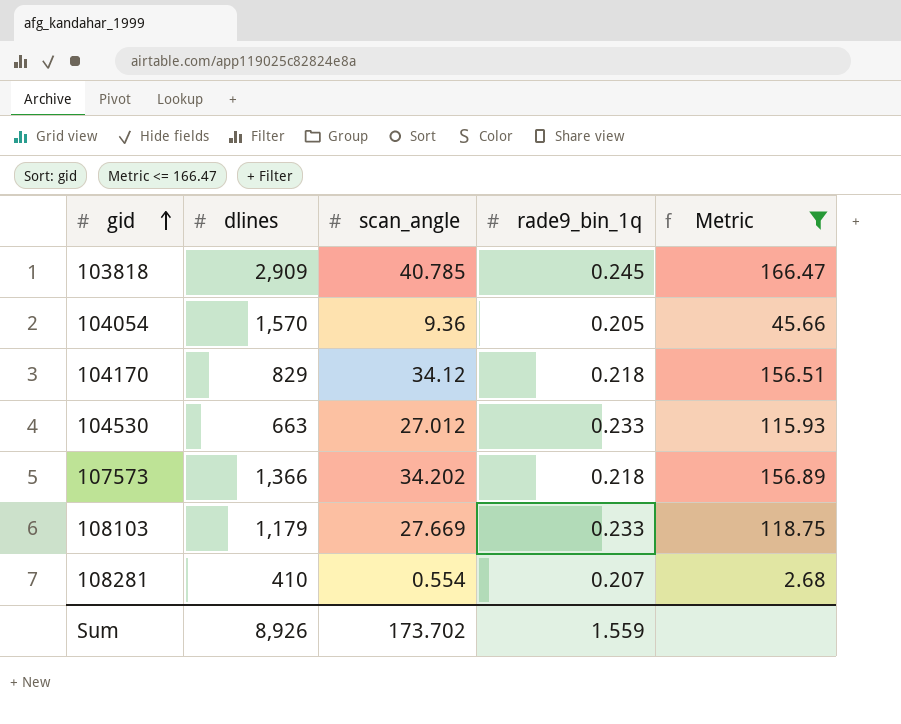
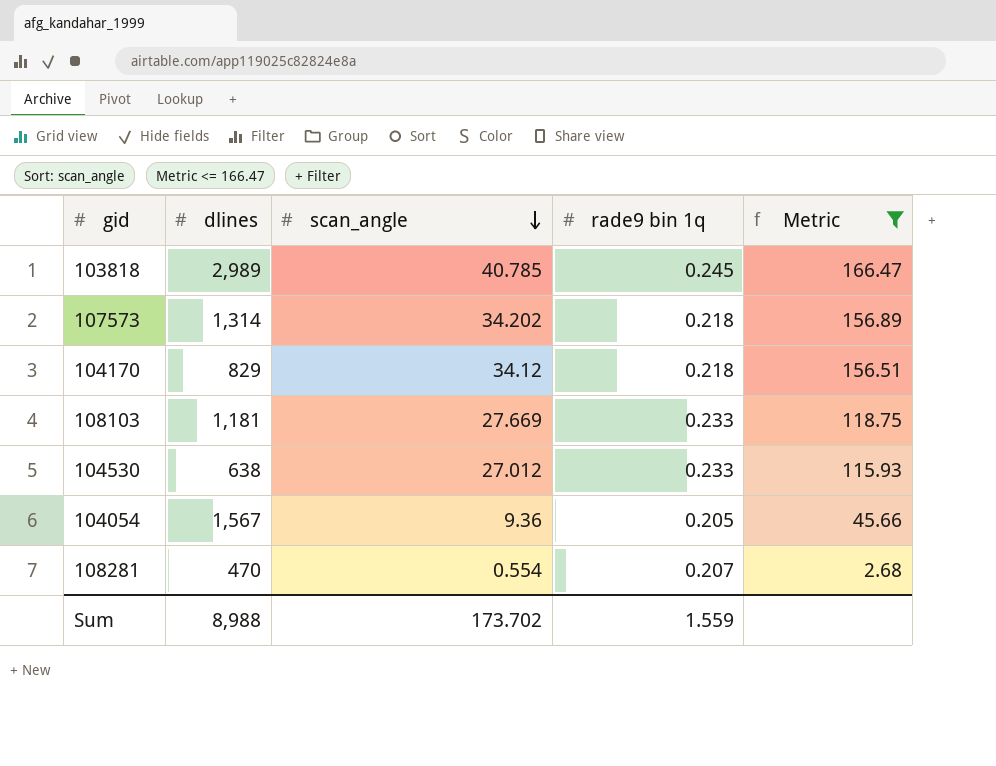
row order: gid ascending -> scan_angle descending
column name: rade9_bin_1q -> rade9 bin 1q
103818 | dlines: 2,909 -> 2,989
107573 | dlines: 1,366 -> 1,314
108103 | dlines: 1,179 -> 1,181
104530 | dlines: 663 -> 638
104054 | dlines: 1,570 -> 1,567
108281 | dlines: 410 -> 470
Sum | dlines: 8,926 -> 8,988

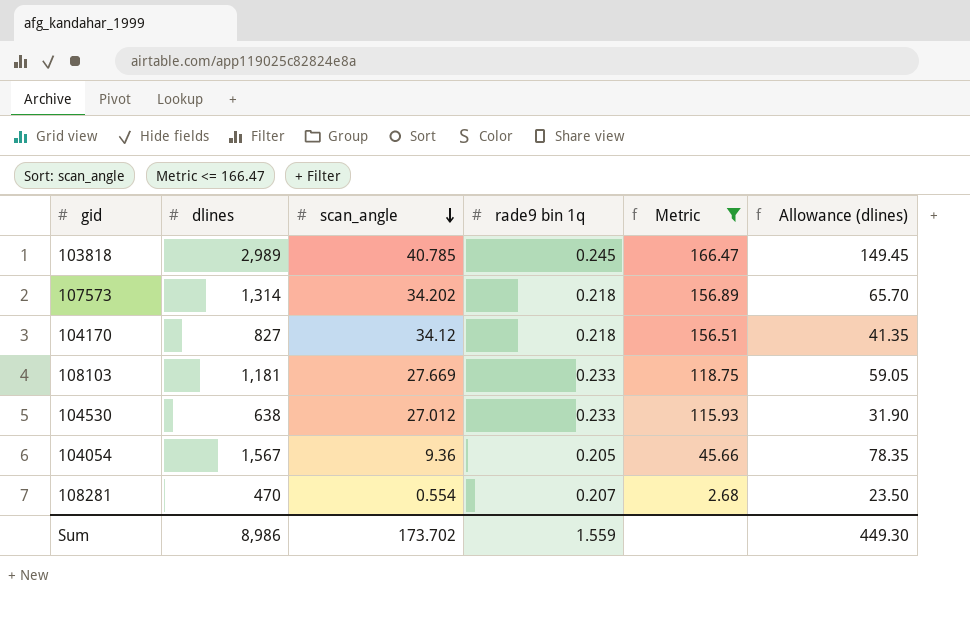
column Allowance (dlines) | formula: none -> [dlines] * 0.05
104170 | dlines: 829 -> 827
Sum | dlines: 8,988 -> 8,986

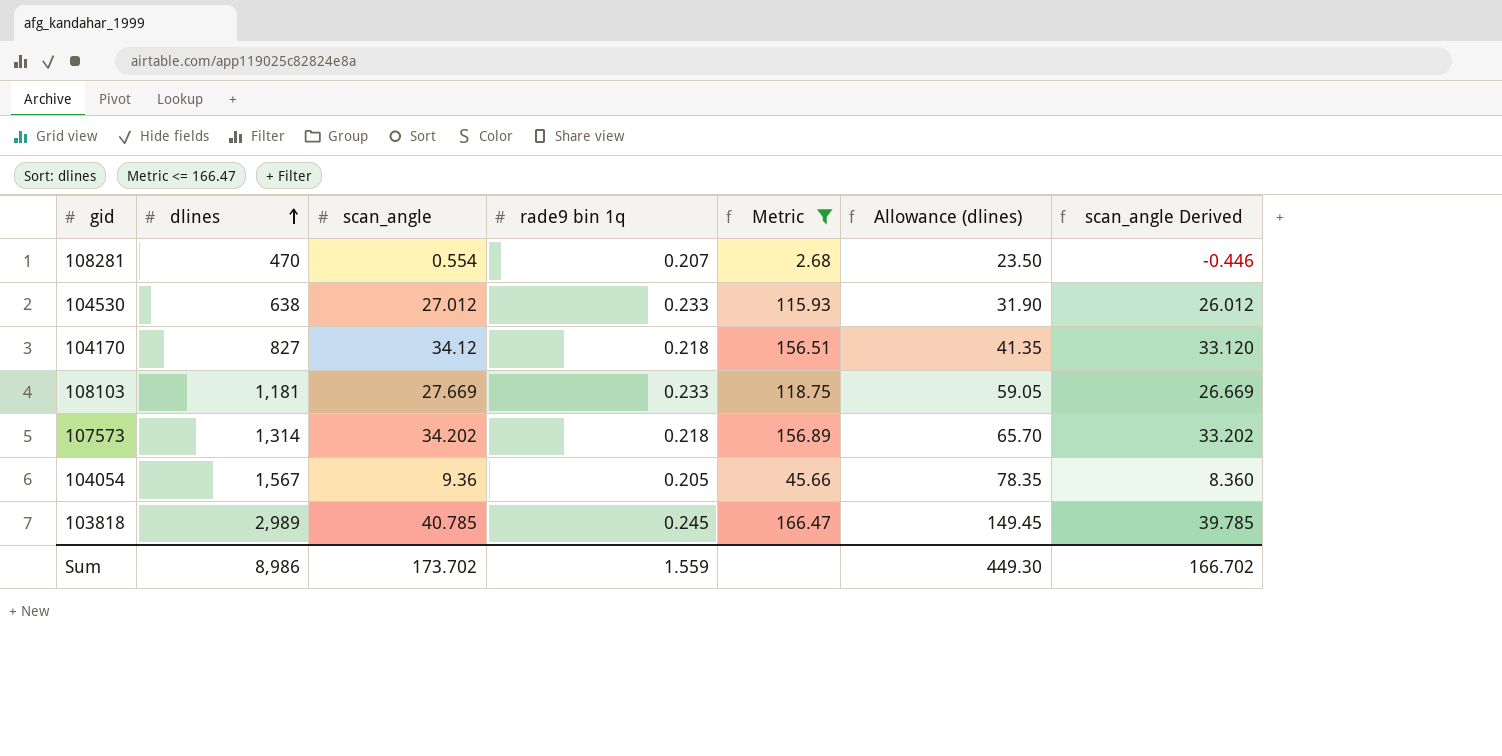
row order: scan_angle descending -> dlines ascending
column scan_angle Derived | formula: none -> [scan_angle] - 1

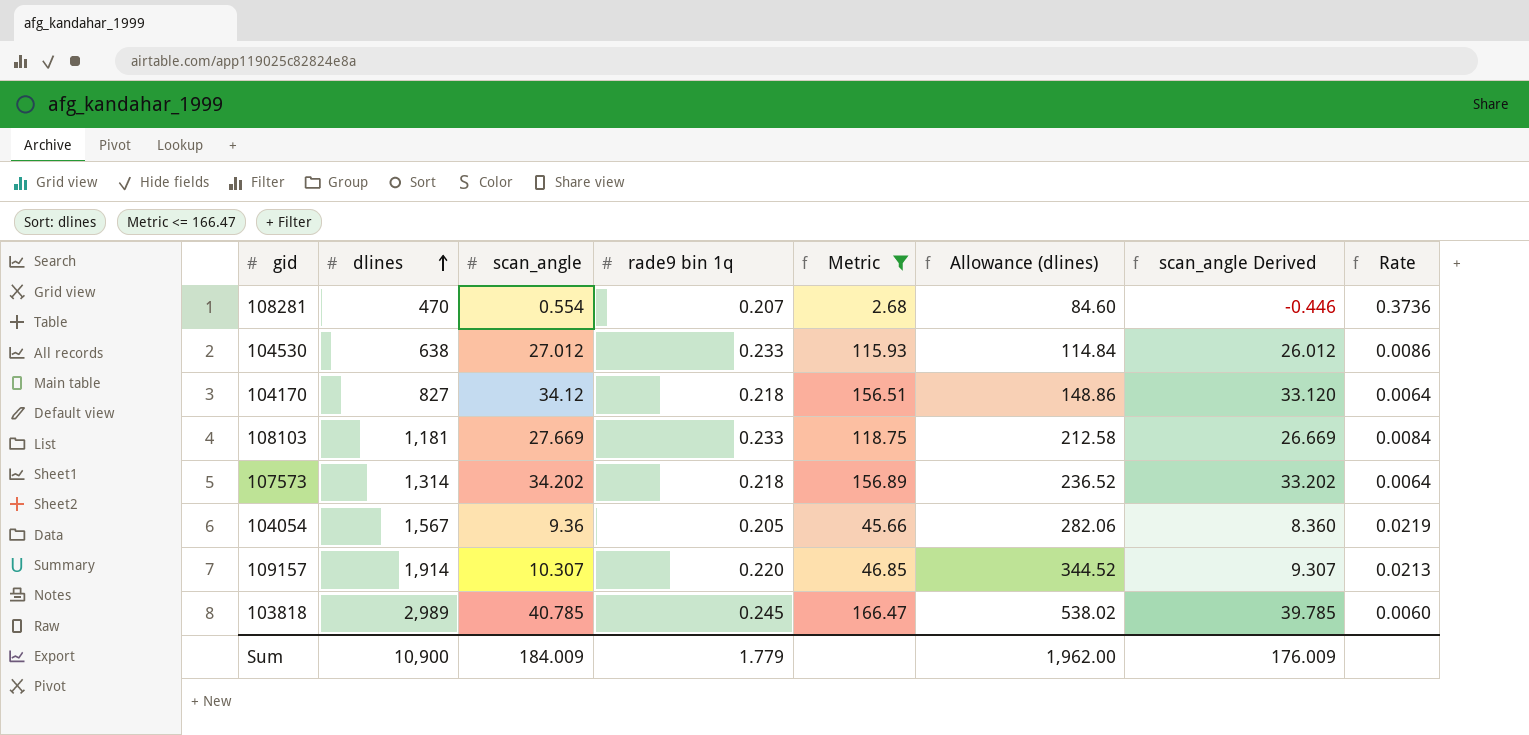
column Allowance (dlines) | formula: [dlines] * 0.05 -> [dlines] * 0.18
column Rate | formula: none -> [rade9 bin 1q] / [scan_angle]
row 109157: none -> 1,914 | 10.307 | 0.220 | 46.85 | 344.52 | 9.307 | 0.0213
Sum | dlines: 8,986 -> 10,900
Sum | scan_angle: 173.702 -> 184.009
Sum | rade9 bin 1q: 1.559 -> 1.779
Sum | Allowance (dlines): 449.30 -> 1,962.00
Sum | scan_angle Derived: 166.702 -> 176.009

